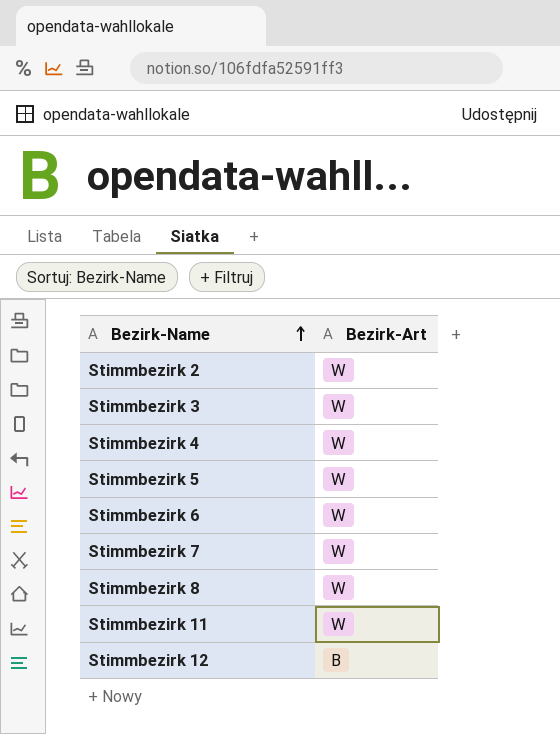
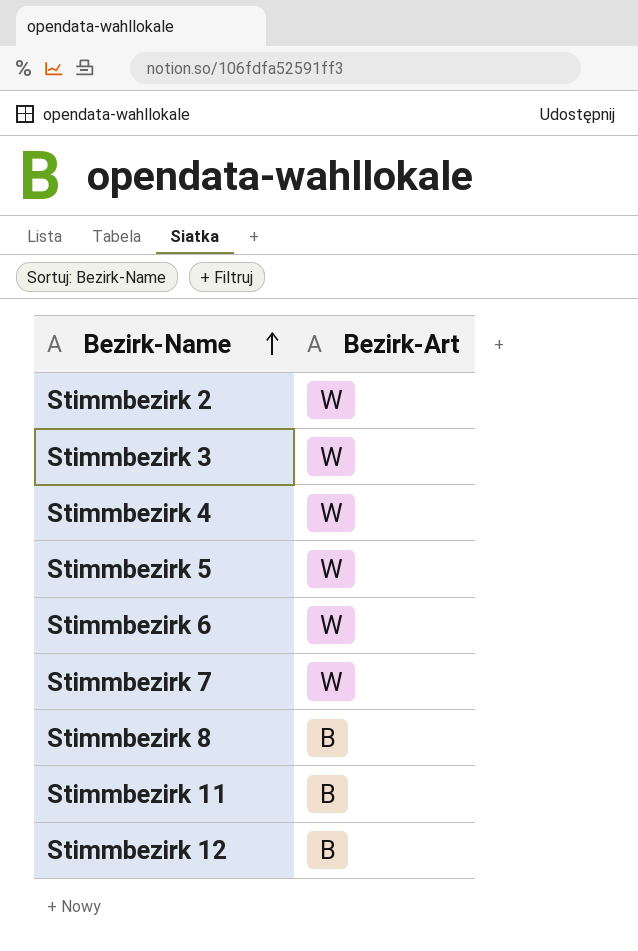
Stimmbezirk 8 | Bezirk-Art: W -> B
Stimmbezirk 11 | Bezirk-Art: W -> B

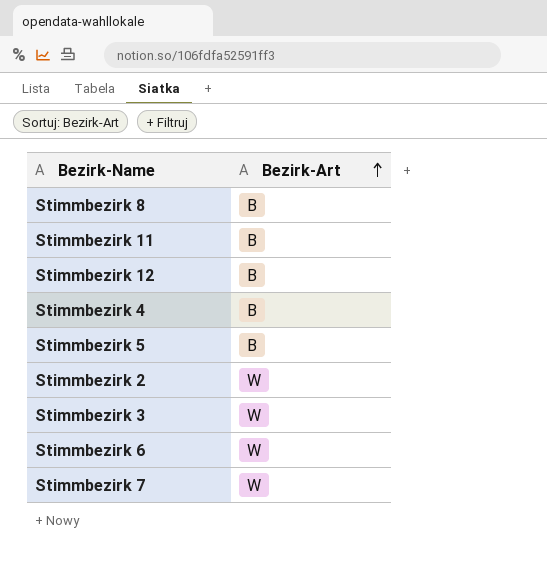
row order: Bezirk-Name ascending -> Bezirk-Art ascending
Stimmbezirk 4 | Bezirk-Art: W -> B
Stimmbezirk 5 | Bezirk-Art: W -> B

